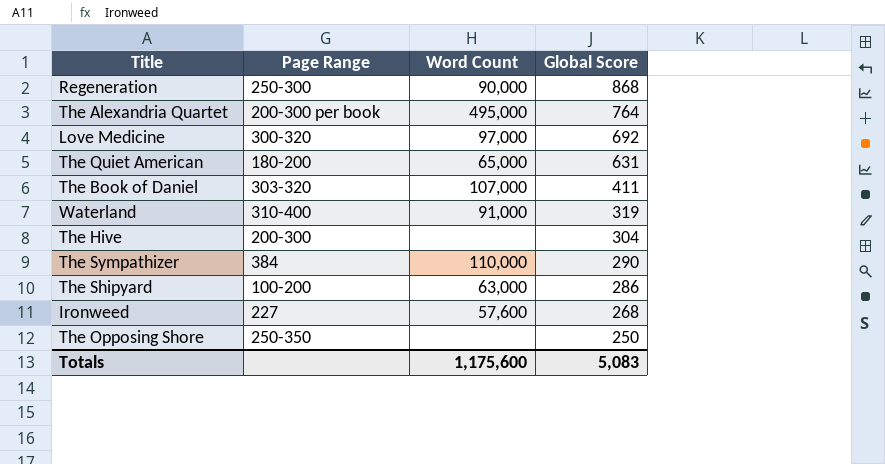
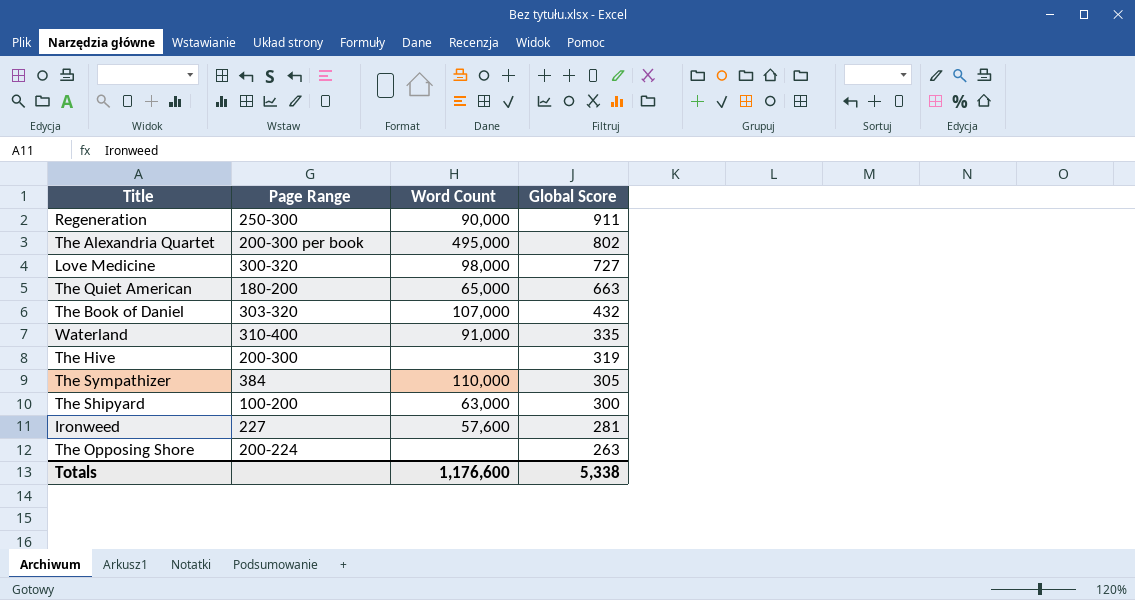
Regeneration | Global Score: 868 -> 911
The Alexandria Quartet | Global Score: 764 -> 802
Love Medicine | Word Count: 97,000 -> 98,000
Love Medicine | Global Score: 692 -> 727
The Quiet American | Global Score: 631 -> 663
The Book of Daniel | Global Score: 411 -> 432
Waterland | Global Score: 319 -> 335
The Hive | Global Score: 304 -> 319
The Sympathizer | Global Score: 290 -> 305
The Shipyard | Global Score: 286 -> 300
Ironweed | Global Score: 268 -> 281
The Opposing Shore | Page Range: 250-350 -> 200-224
The Opposing Shore | Global Score: 250 -> 263
Totals | Word Count: 1,175,600 -> 1,176,600
Totals | Global Score: 5,083 -> 5,338

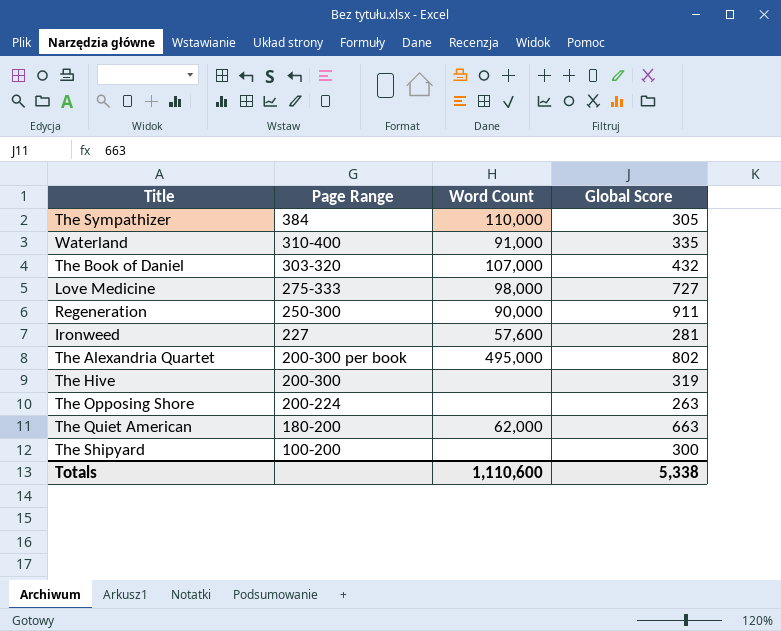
row order: Global Score descending -> Page Range descending
Love Medicine | Page Range: 300-320 -> 275-333
The Quiet American | Word Count: 65,000 -> 62,000
The Shipyard | Word Count: 63,000 -> none
Totals | Word Count: 1,176,600 -> 1,110,600

